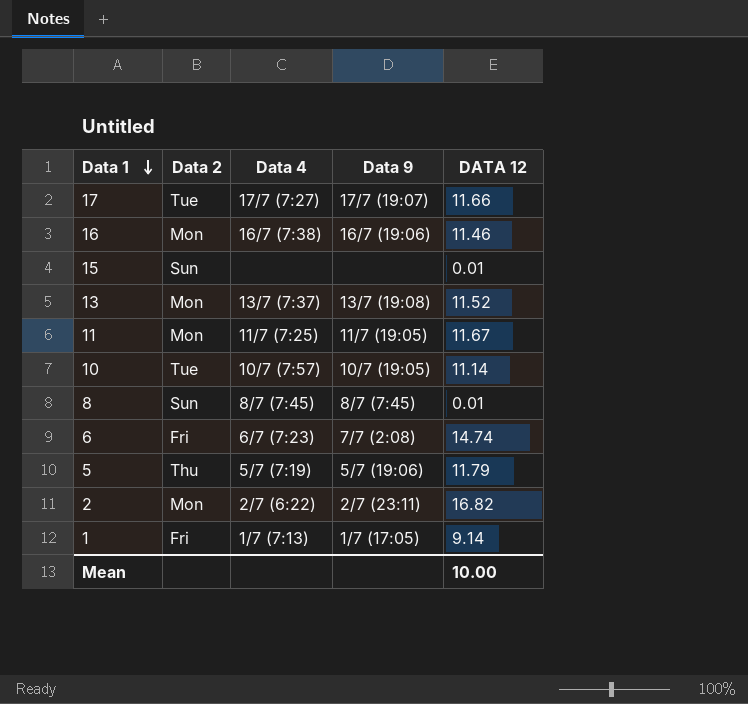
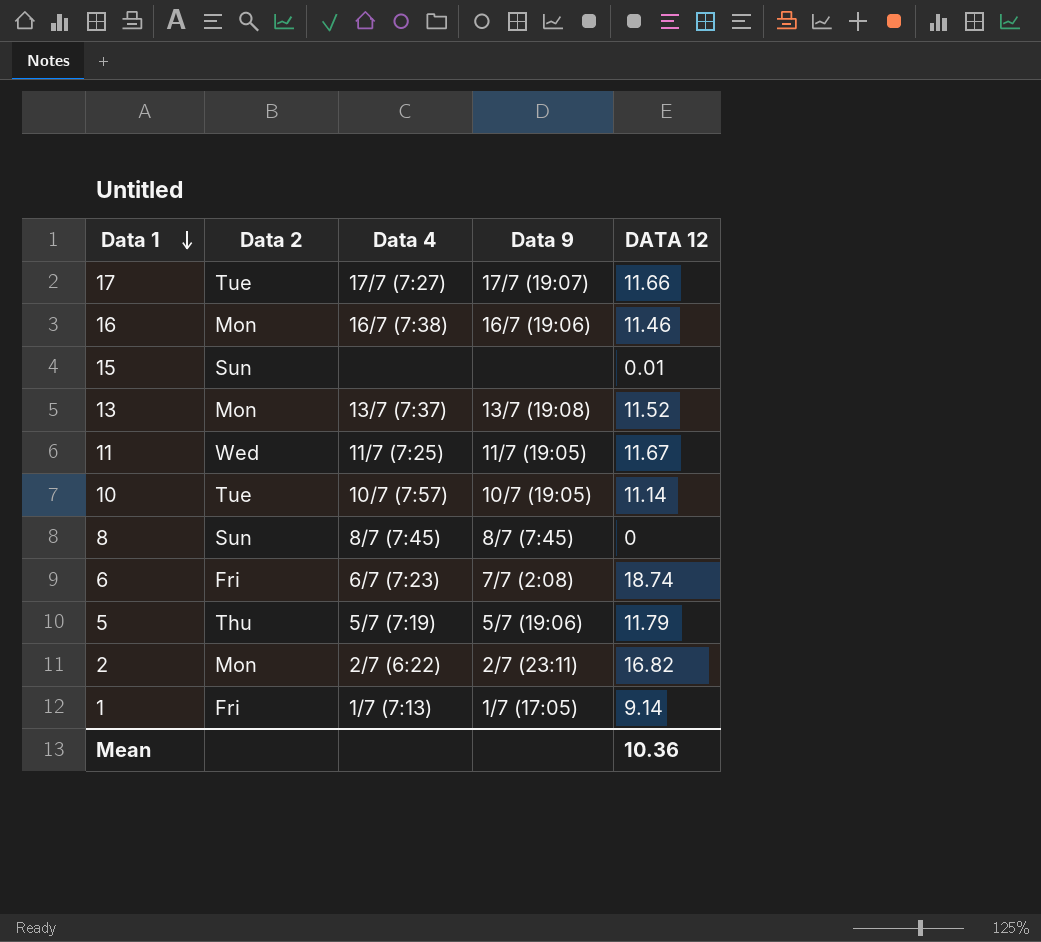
11 | Data 2: Mon -> Wed
8 | DATA 12: 0.01 -> 0
6 | DATA 12: 14.74 -> 18.74
Mean | DATA 12: 10.00 -> 10.36

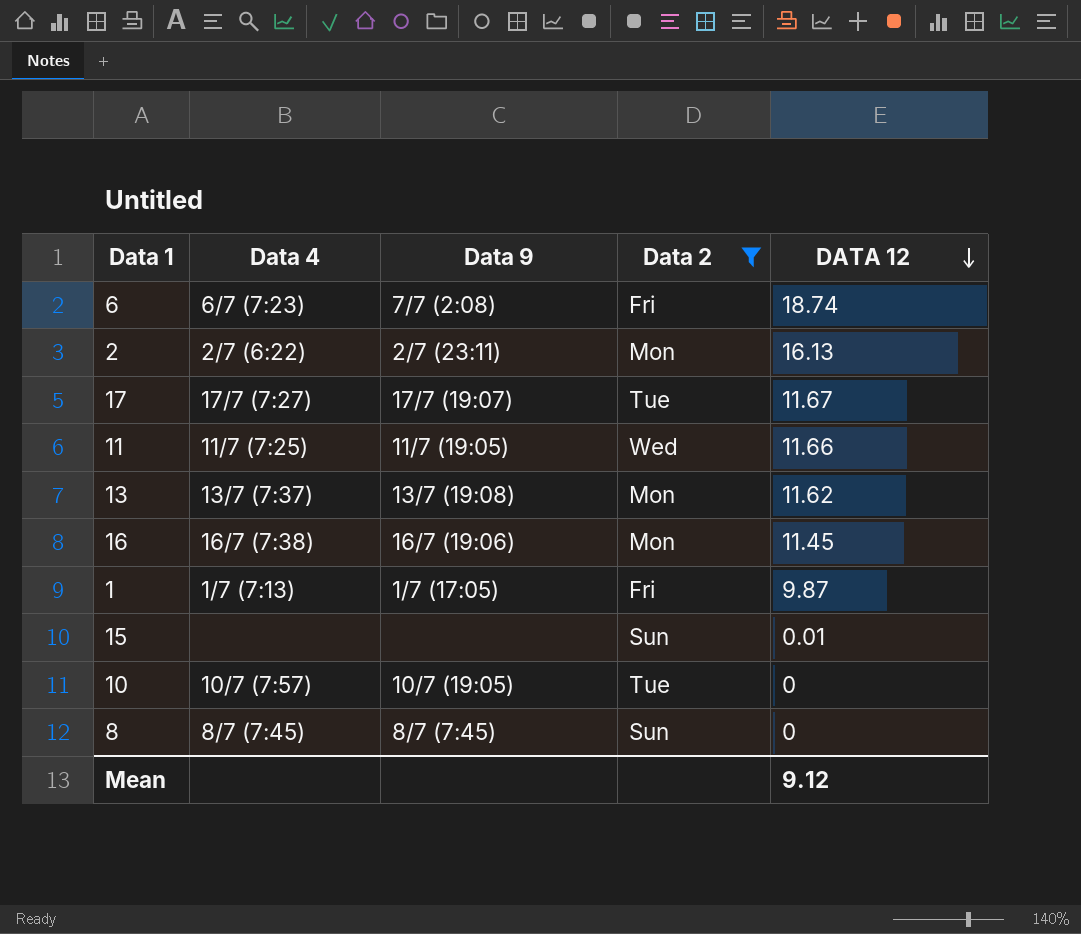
filter: none -> Data 2 != Thu
row order: Data 1 descending -> DATA 12 descending
column Data 2 | position: 2 -> 4
2 | DATA 12: 16.82 -> 16.13
17 | DATA 12: 11.66 -> 11.67
11 | DATA 12: 11.67 -> 11.66
13 | DATA 12: 11.52 -> 11.62
16 | DATA 12: 11.46 -> 11.45
1 | DATA 12: 9.14 -> 9.87
10 | DATA 12: 11.14 -> 0
Mean | DATA 12: 10.36 -> 9.12

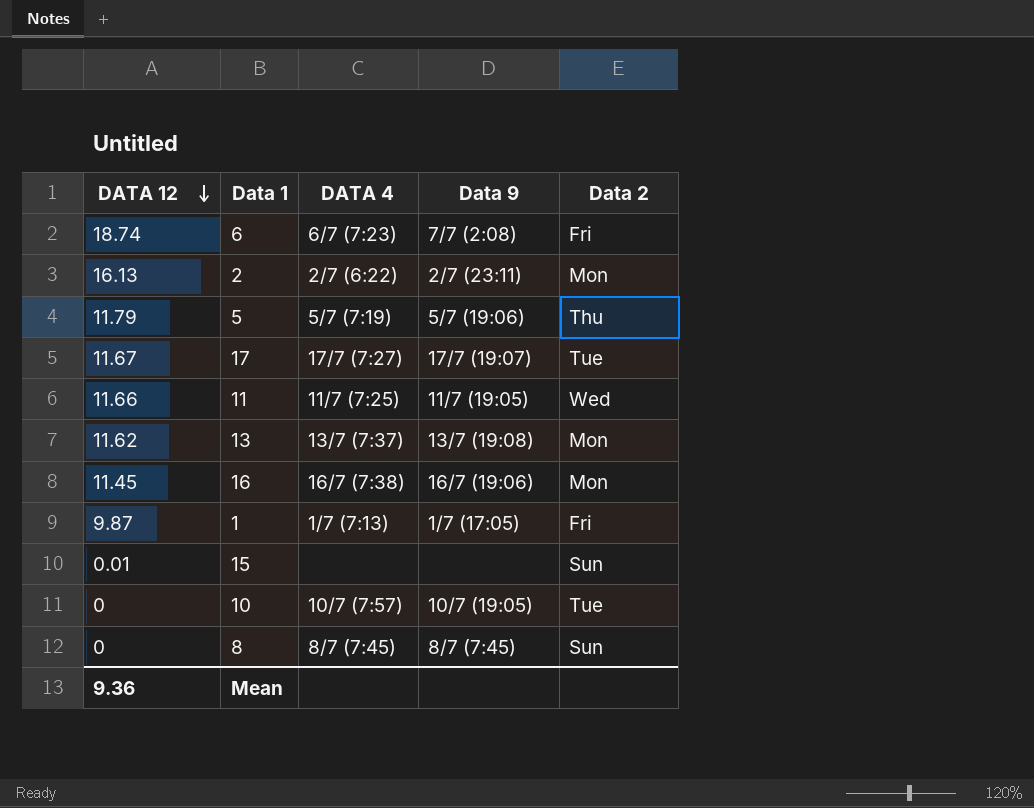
filter: Data 2 != Thu -> none
column DATA 12 | position: 5 -> 1
column name: Data 4 -> DATA 4
Mean | DATA 12: 9.12 -> 9.36

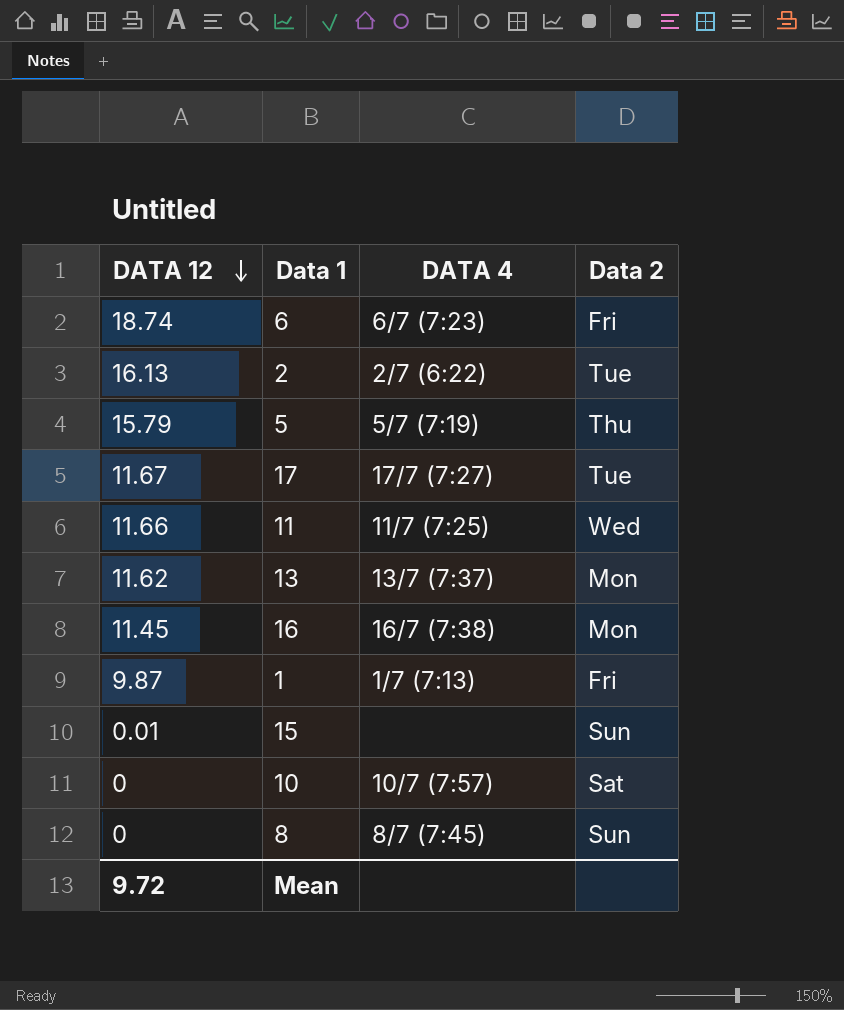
column Data 9 | position: 4 -> none
2 | Data 2: Mon -> Tue
5 | DATA 12: 11.79 -> 15.79
10 | Data 2: Tue -> Sat
Mean | DATA 12: 9.36 -> 9.72

